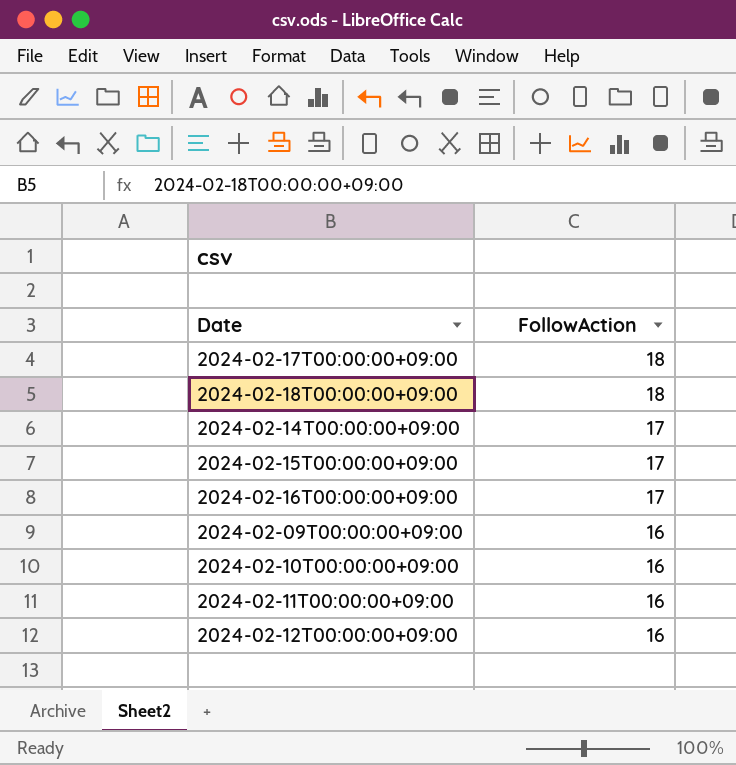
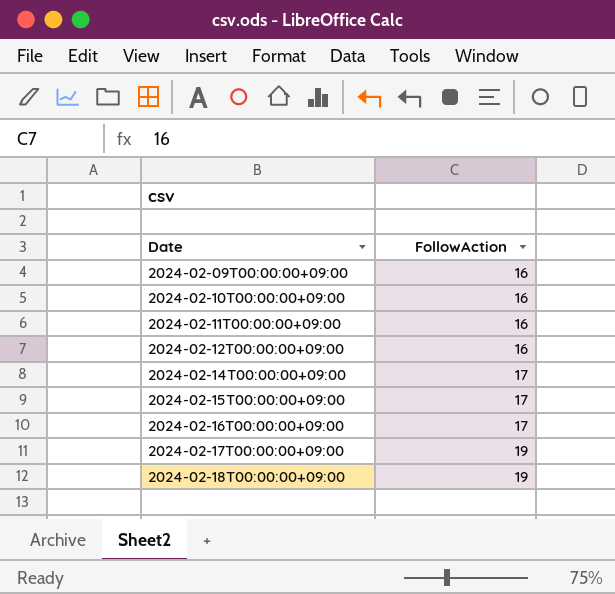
row order: FollowAction descending -> Date ascending
2024-02-17T00:00:00+09:00 | FollowAction: 18 -> 19
2024-02-18T00:00:00+09:00 | FollowAction: 18 -> 19

